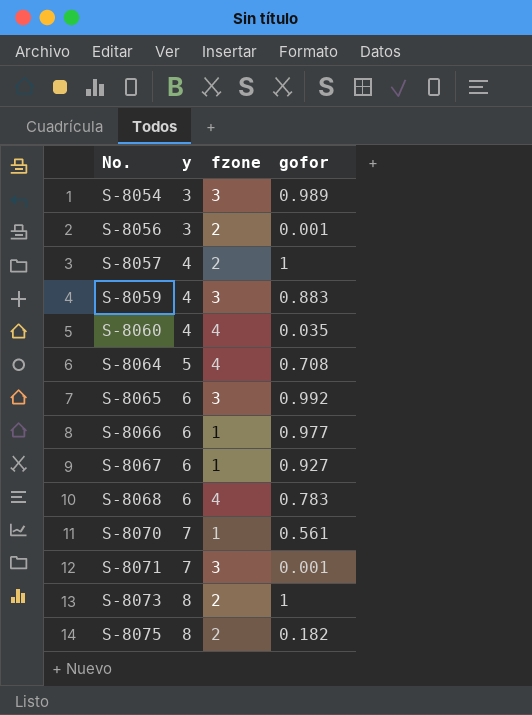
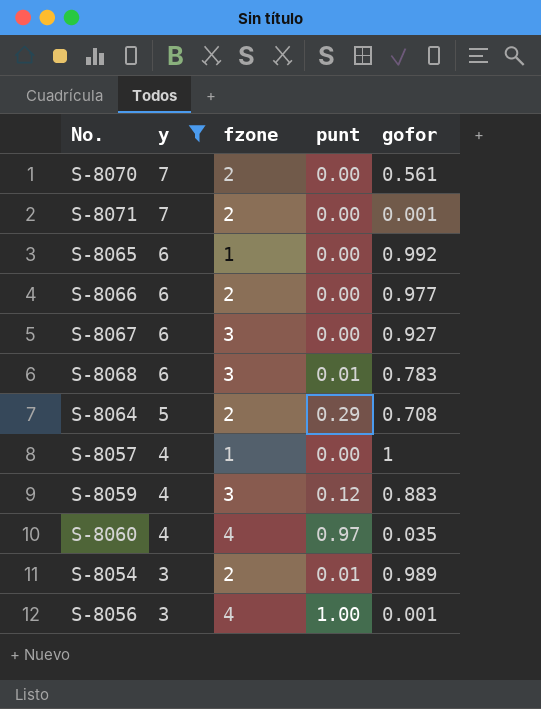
filter: none -> y != 8
row order: No. ascending -> y descending
column punt | position: none -> 4
S-8070 | fzone: 1 -> 2
S-8071 | fzone: 3 -> 2
S-8065 | fzone: 3 -> 1
S-8066 | fzone: 1 -> 2
S-8067 | fzone: 1 -> 3
S-8068 | fzone: 4 -> 3
S-8064 | fzone: 4 -> 2
S-8057 | fzone: 2 -> 1
S-8054 | fzone: 3 -> 2
S-8056 | fzone: 2 -> 4

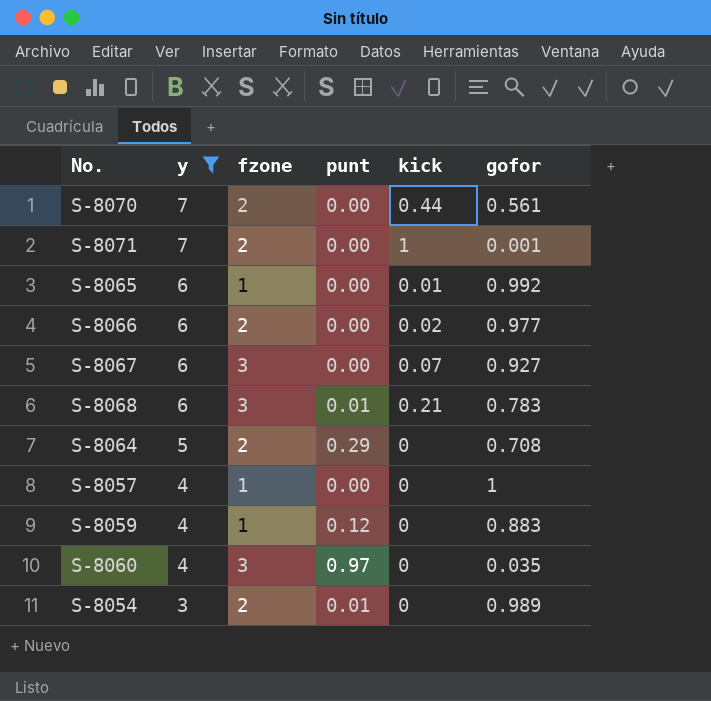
column kick | position: none -> 5
row S-8056: 3 | 4 | 1.00 | 0.001 -> none
S-8059 | fzone: 3 -> 1
S-8060 | fzone: 4 -> 3

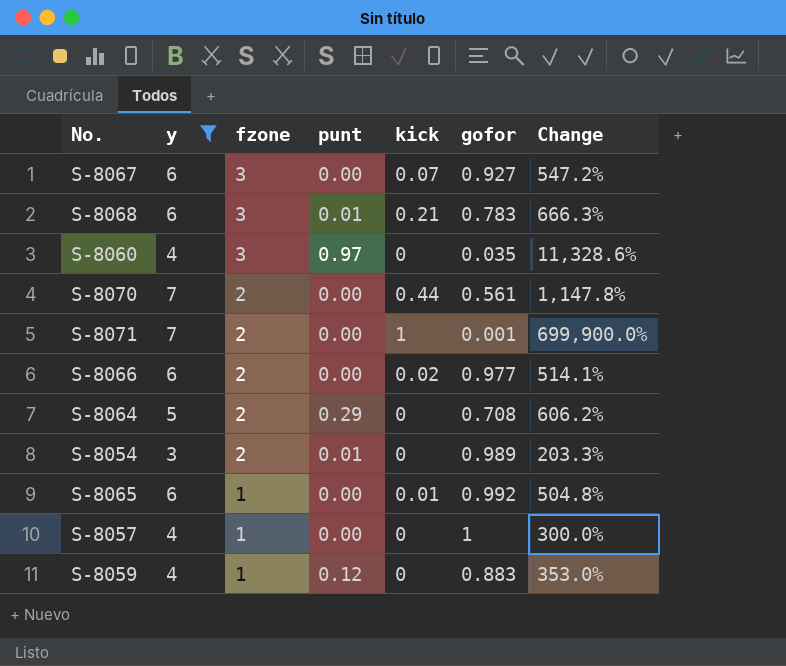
row order: y descending -> fzone descending
column Change | formula: none -> ([y] - [gofor]) / [gofor]

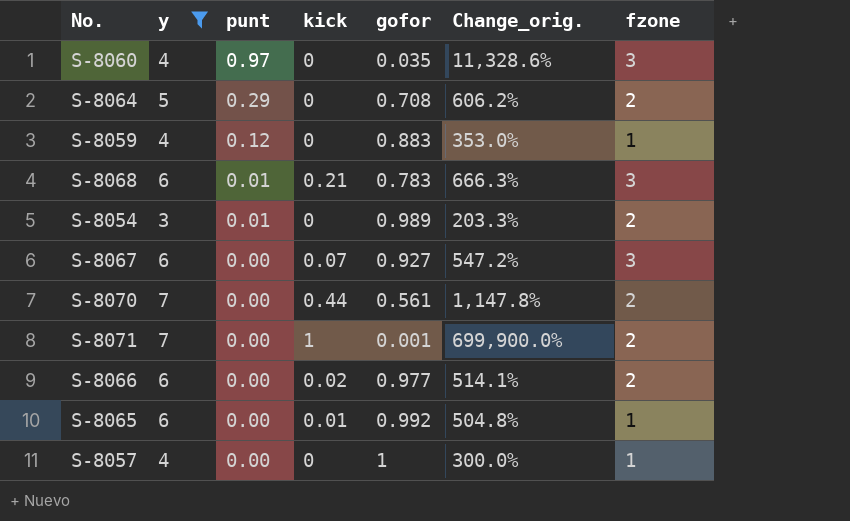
row order: fzone descending -> punt descending
column name: Change -> Change_orig.
column fzone | position: 3 -> 7

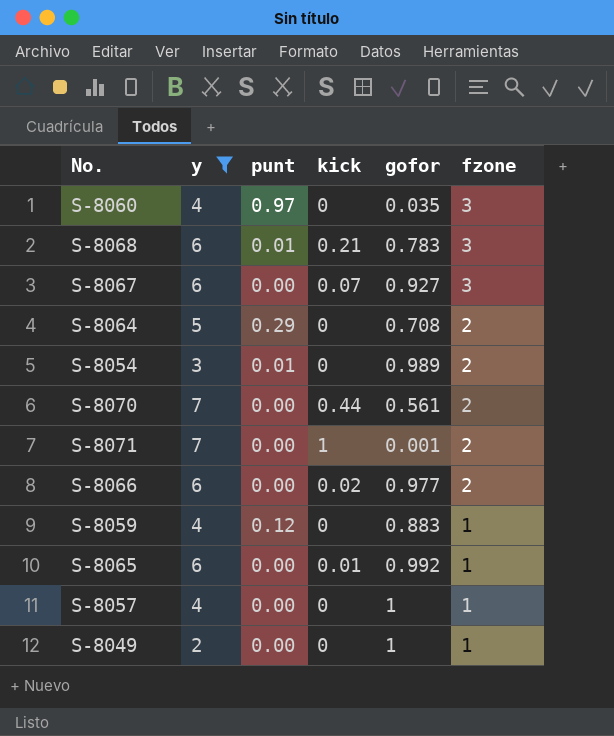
row order: punt descending -> fzone descending
column Change_orig. | formula: ([y] - [gofor]) / [gofor] -> none
row S-8049: none -> 2 | 0.00 | 0 | 1 | 1

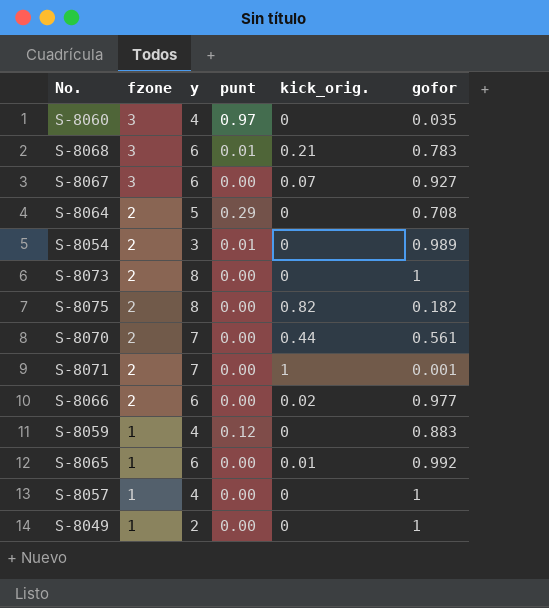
filter: y != 8 -> none
column fzone | position: 6 -> 2
column name: kick -> kick_orig.

